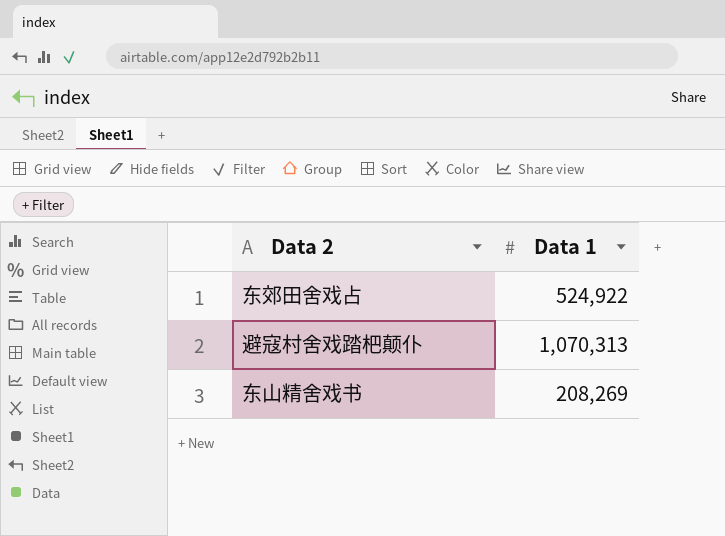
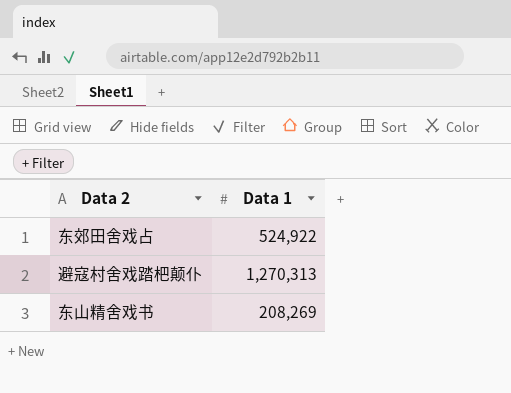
避寇村舍戏踏杷颠仆 | Data 1: 1,070,313 -> 1,270,313

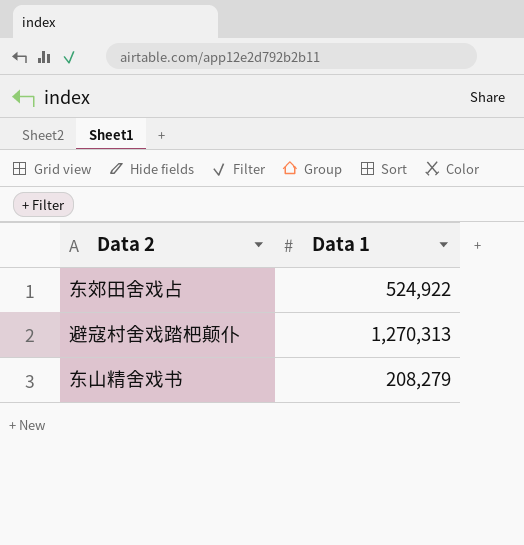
东山精舍戏书 | Data 1: 208,269 -> 208,279

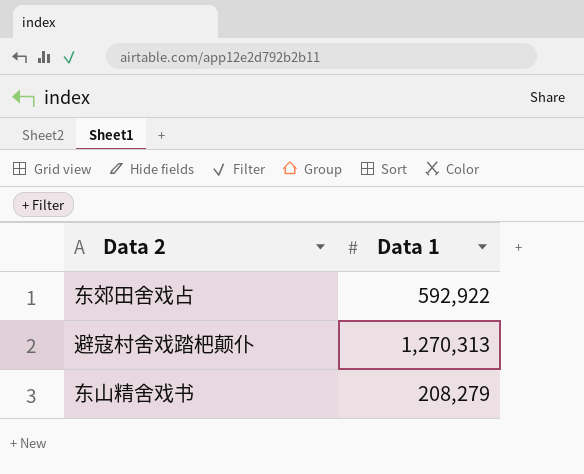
东郊田舍戏占 | Data 1: 524,922 -> 592,922

